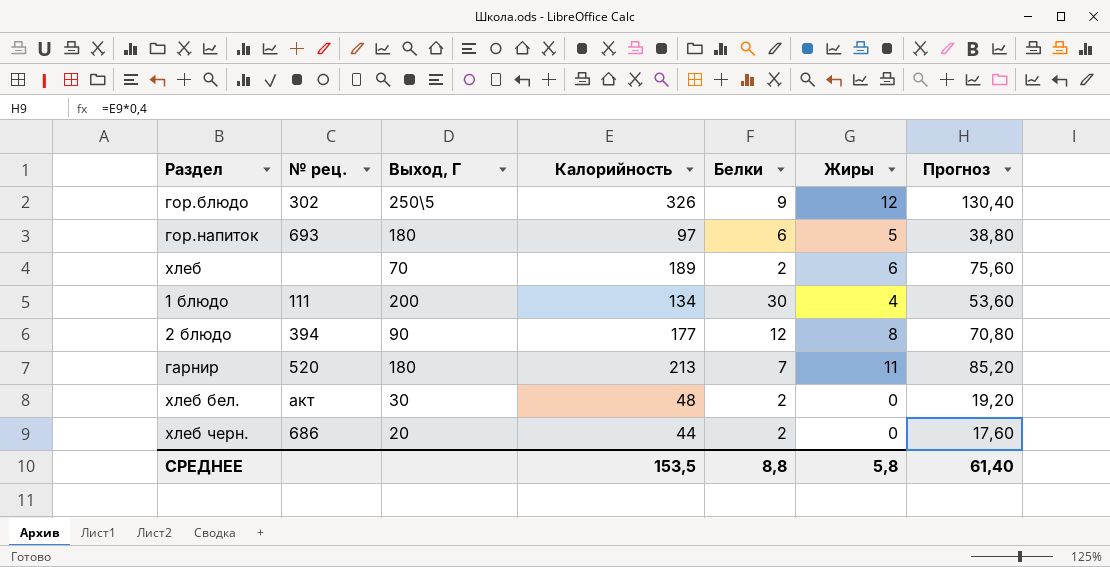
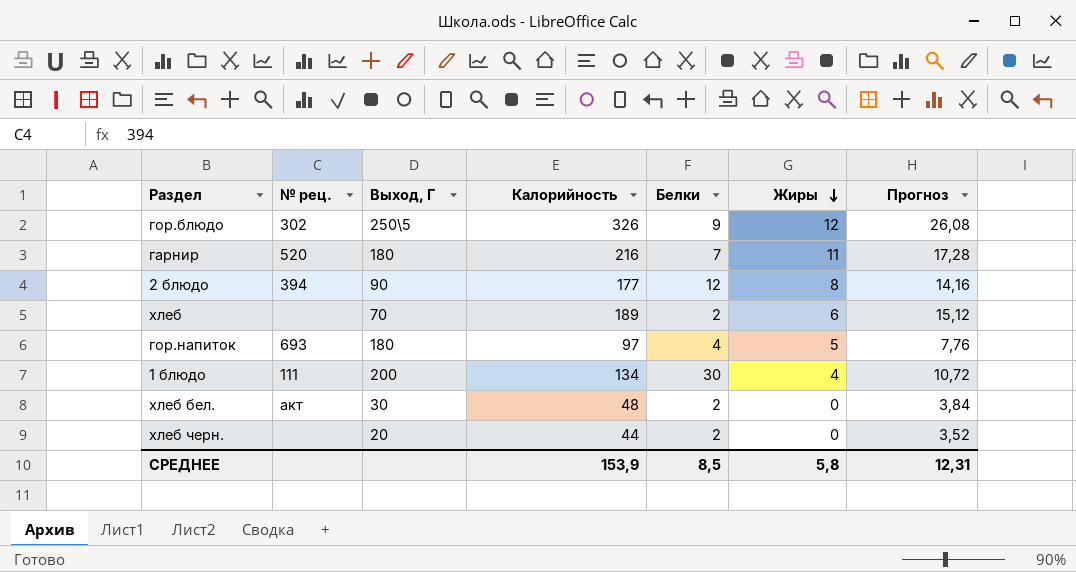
row order: none -> Жиры descending
column Прогноз | formula: [Калорийность] * 0,4 -> [Калорийность] * 0,08
гарнир | Калорийность: 213 -> 216
гор.напиток | Белки: 6 -> 4
хлеб черн. | № рец.: 686 -> none
СРЕДНЕЕ | Калорийность: 153,5 -> 153,9
СРЕДНЕЕ | Белки: 8,8 -> 8,5
СРЕДНЕЕ | Прогноз: 61,40 -> 12,31

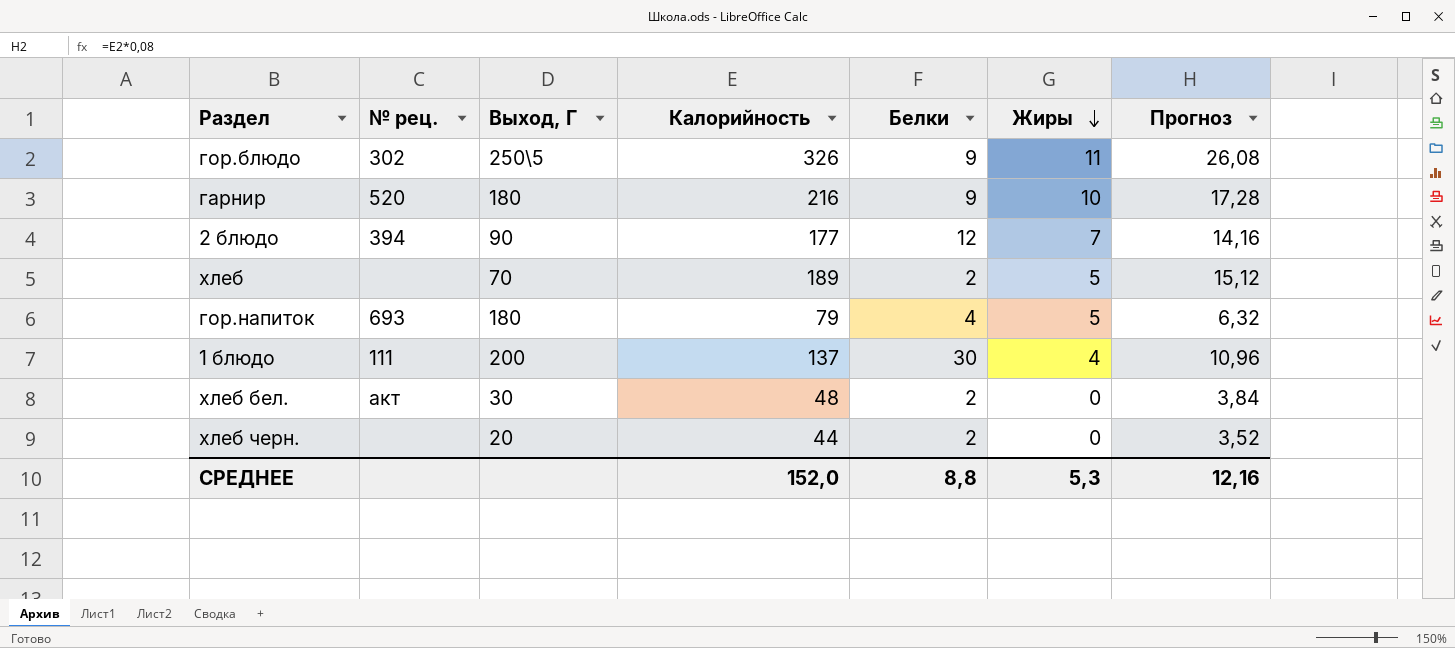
гор.блюдо | Жиры: 12 -> 11
гарнир | Белки: 7 -> 9
гарнир | Жиры: 11 -> 10
2 блюдо | Жиры: 8 -> 7
хлеб | Жиры: 6 -> 5
гор.напиток | Калорийность: 97 -> 79
гор.напиток | Прогноз: 7,76 -> 6,32
1 блюдо | Калорийность: 134 -> 137
1 блюдо | Прогноз: 10,72 -> 10,96
СРЕДНЕЕ | Калорийность: 153,9 -> 152,0
СРЕДНЕЕ | Белки: 8,5 -> 8,8
СРЕДНЕЕ | Жиры: 5,8 -> 5,3
СРЕДНЕЕ | Прогноз: 12,31 -> 12,16

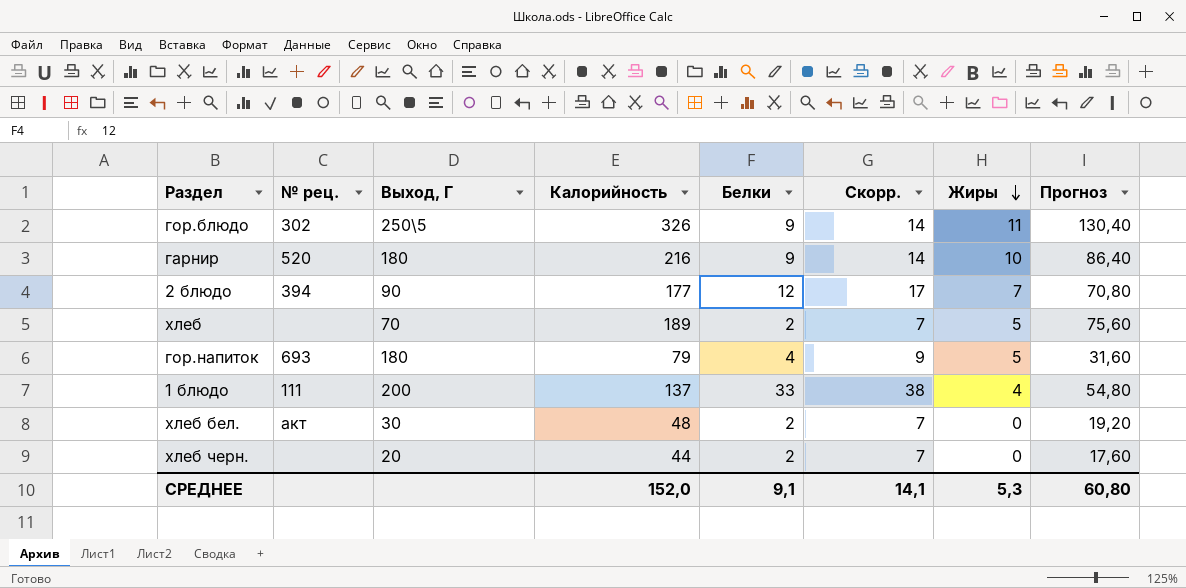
column Скорр. | formula: none -> [Белки] + 5
column Прогноз | formula: [Калорийность] * 0,08 -> [Калорийность] * 0,4
1 блюдо | Белки: 30 -> 33
СРЕДНЕЕ | Белки: 8,8 -> 9,1
СРЕДНЕЕ | Прогноз: 12,16 -> 60,80

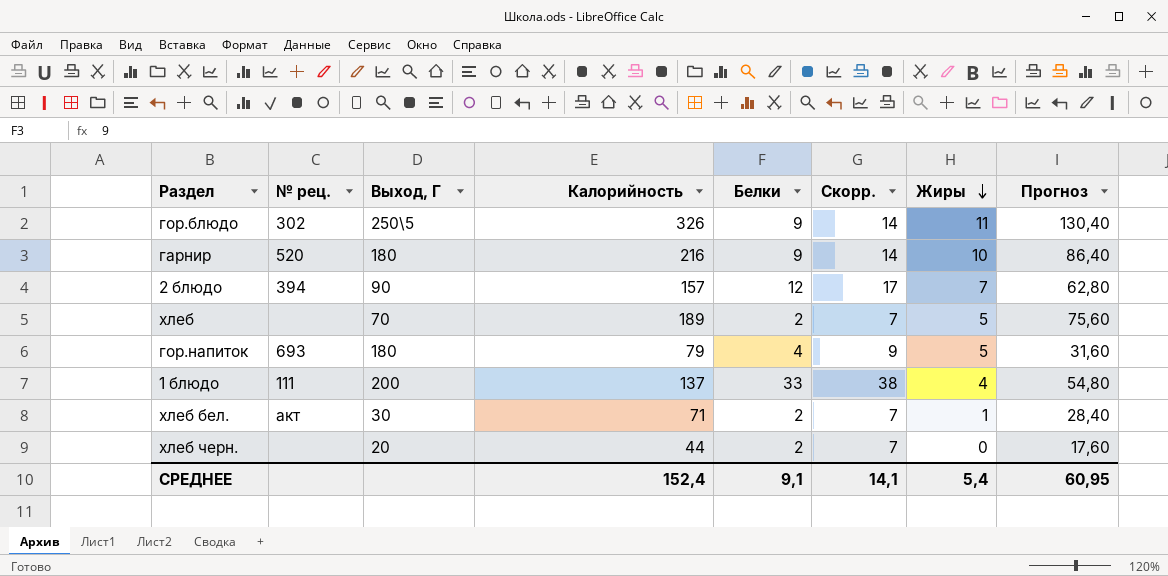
2 блюдо | Калорийность: 177 -> 157
2 блюдо | Прогноз: 70,80 -> 62,80
хлеб бел. | Калорийность: 48 -> 71
хлеб бел. | Жиры: 0 -> 1
хлеб бел. | Прогноз: 19,20 -> 28,40
СРЕДНЕЕ | Калорийность: 152,0 -> 152,4
СРЕДНЕЕ | Жиры: 5,3 -> 5,4
СРЕДНЕЕ | Прогноз: 60,80 -> 60,95

